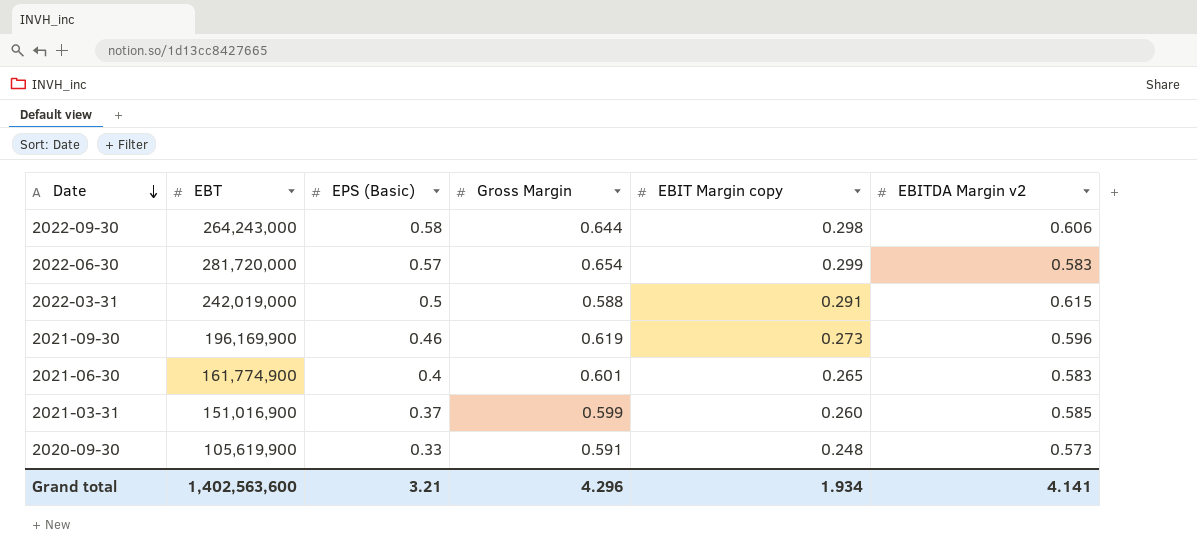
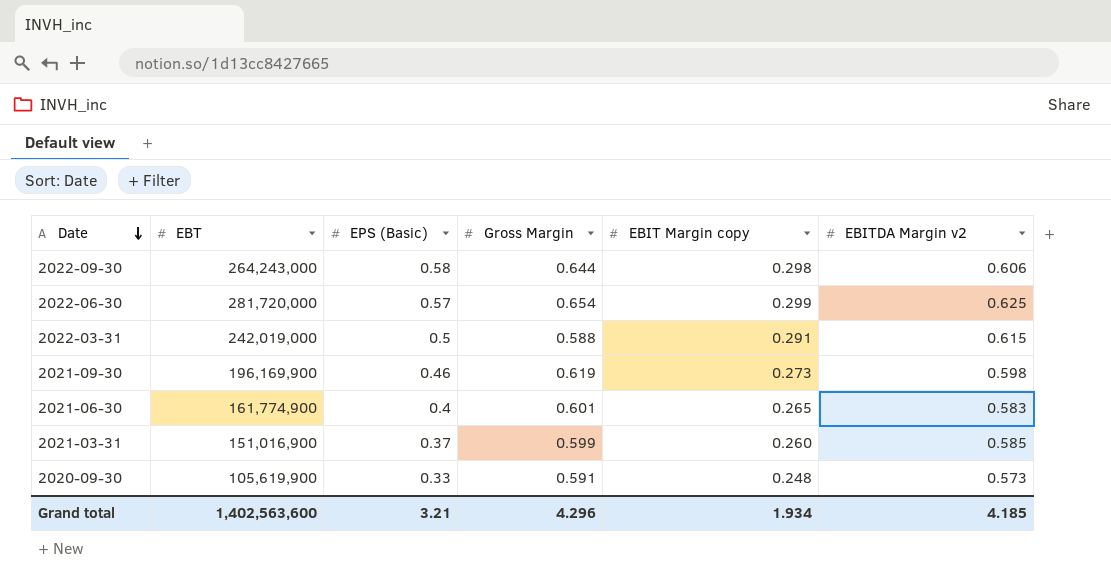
2022-06-30 | EBITDA Margin v2: 0.583 -> 0.625
2021-09-30 | EBITDA Margin v2: 0.596 -> 0.598
Grand total | EBITDA Margin v2: 4.141 -> 4.185

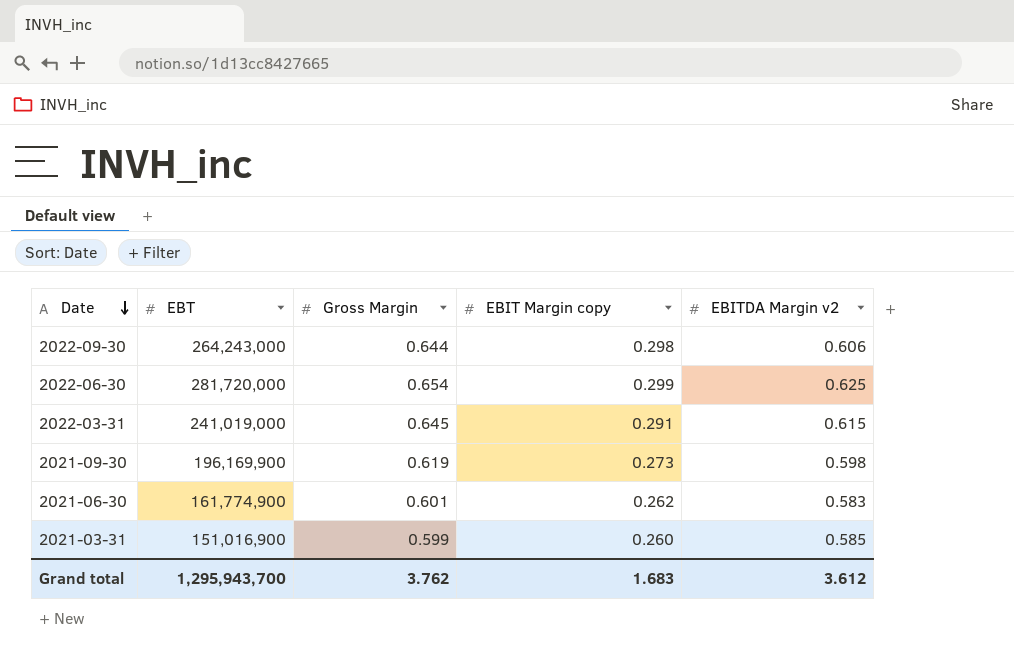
column EPS (Basic) | position: 3 -> none
row 2020-09-30: 105,619,900 | 0.33 | 0.591 | 0.248 | 0.573 -> none
2022-03-31 | EBT: 242,019,000 -> 241,019,000
2022-03-31 | Gross Margin: 0.588 -> 0.645
2021-06-30 | EBIT Margin copy: 0.265 -> 0.262
Grand total | EBT: 1,402,563,600 -> 1,295,943,700
Grand total | Gross Margin: 4.296 -> 3.762
Grand total | EBIT Margin copy: 1.934 -> 1.683
Grand total | EBITDA Margin v2: 4.185 -> 3.612

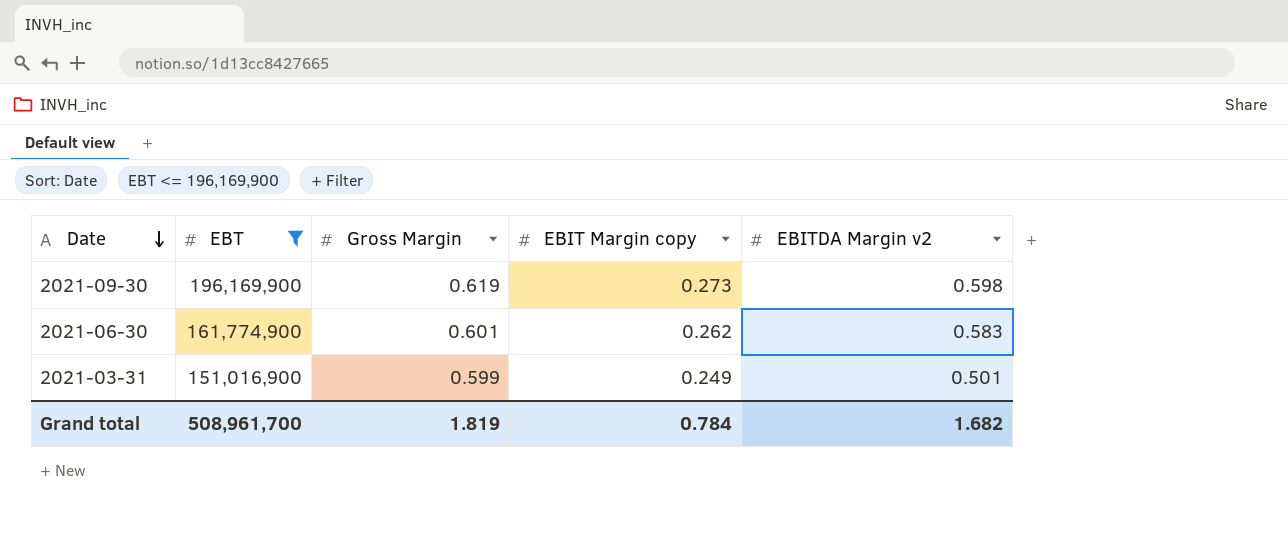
filter: none -> EBT <= 196,169,900
2021-03-31 | EBIT Margin copy: 0.260 -> 0.249
2021-03-31 | EBITDA Margin v2: 0.585 -> 0.501
Grand total | EBT: 1,295,943,700 -> 508,961,700
Grand total | Gross Margin: 3.762 -> 1.819
Grand total | EBIT Margin copy: 1.683 -> 0.784
Grand total | EBITDA Margin v2: 3.612 -> 1.682

